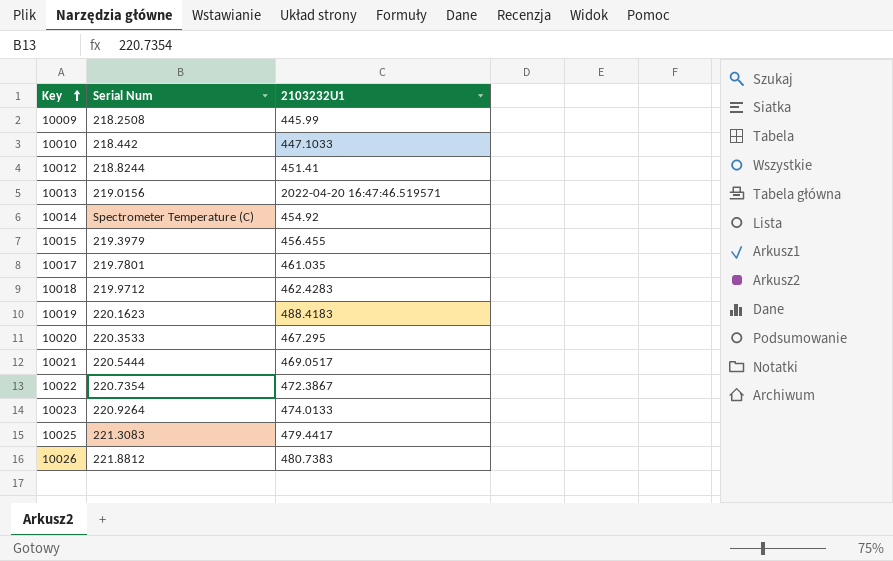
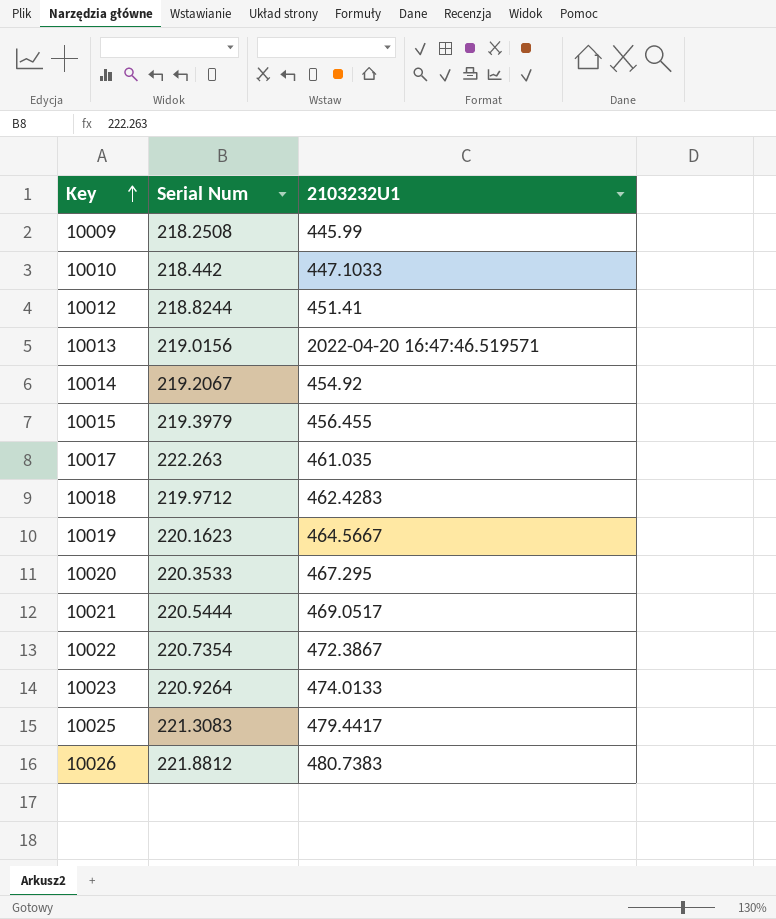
10014 | Serial Num: Spectrometer Temperature (C) -> 219.2067
10017 | Serial Num: 219.7801 -> 222.263
10019 | 2103232U1: 488.4183 -> 464.5667

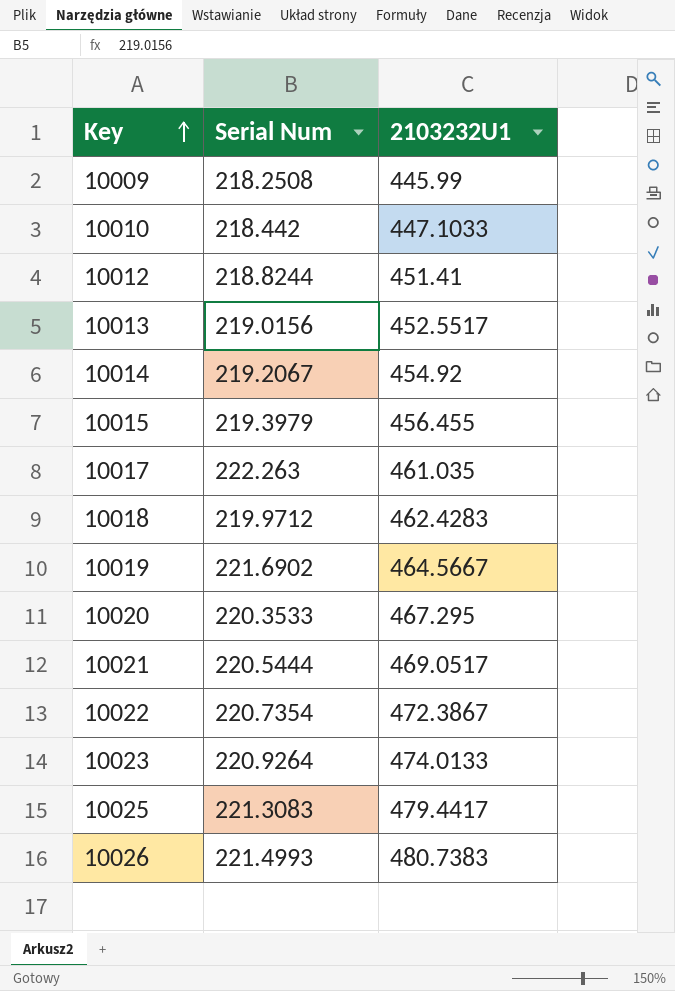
10013 | 2103232U1: 2022-04-20 16:47:46.519571 -> 452.5517
10019 | Serial Num: 220.1623 -> 221.6902
10026 | Serial Num: 221.8812 -> 221.4993

